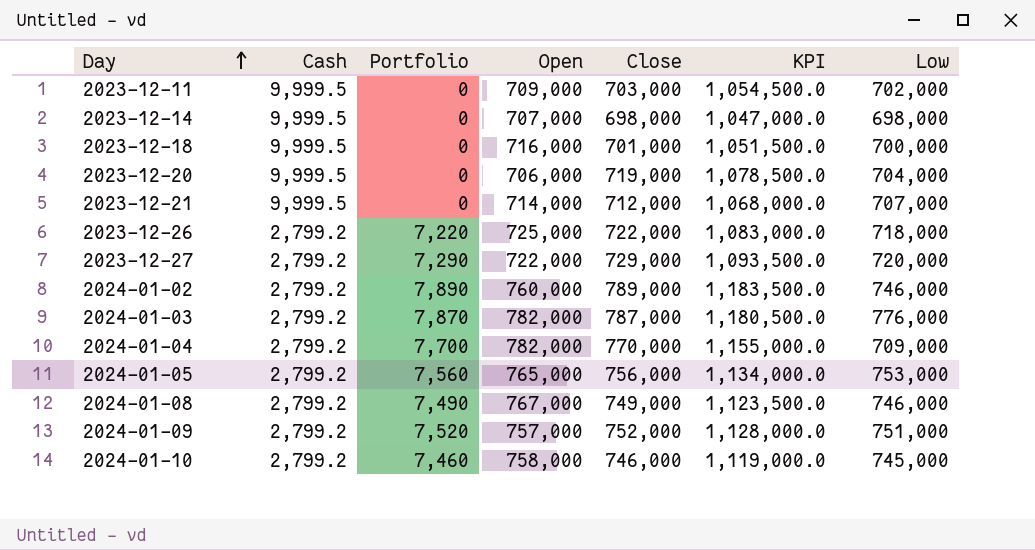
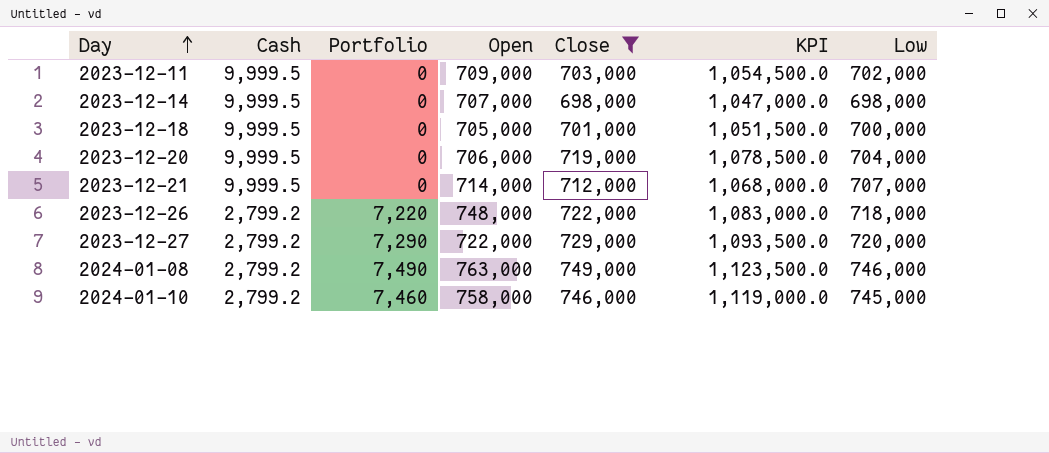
filter: none -> Close <= 749,000
2023-12-18 | Open: 716,000 -> 705,000
2023-12-26 | Open: 725,000 -> 748,000
2024-01-08 | Open: 767,000 -> 763,000

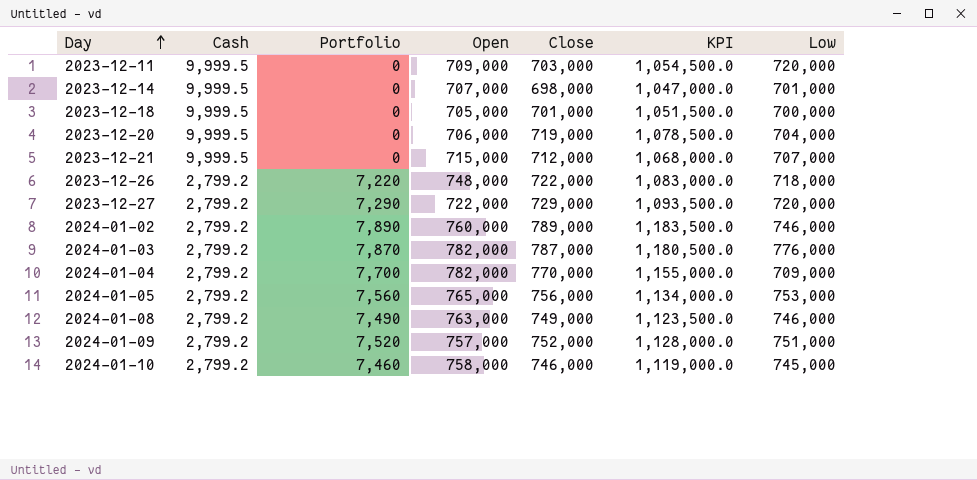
filter: Close <= 749,000 -> none
2023-12-11 | Low: 702,000 -> 720,000
2023-12-14 | Low: 698,000 -> 701,000
2023-12-21 | Open: 714,000 -> 715,000

